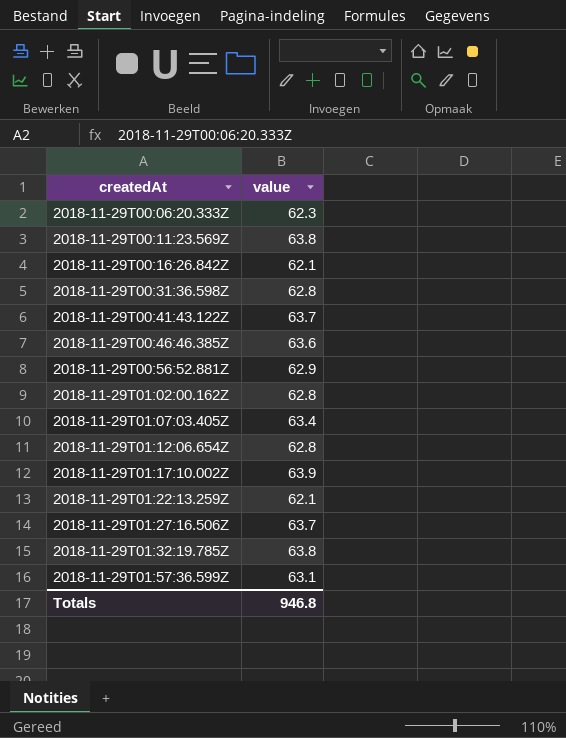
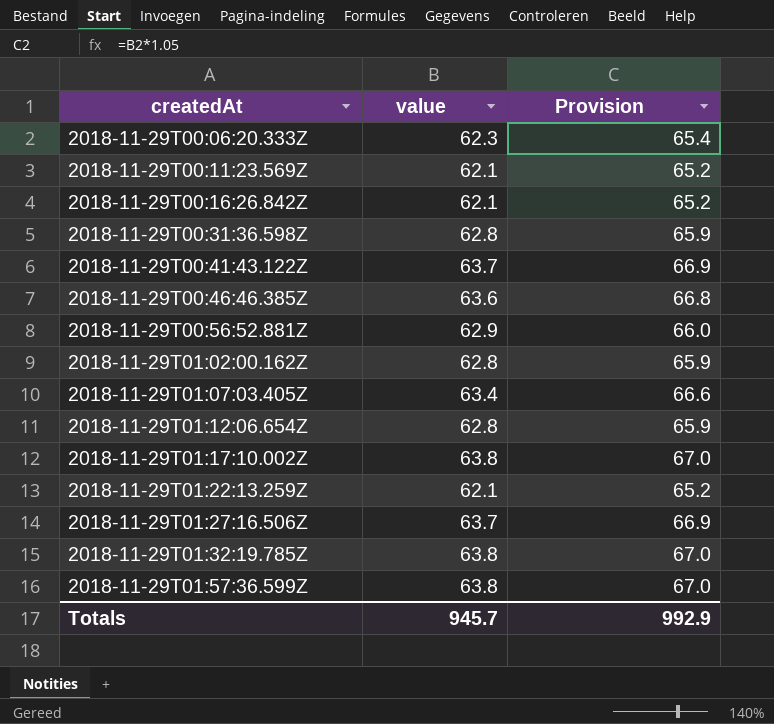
column Provision | formula: none -> [value] * 1.05
2018-11-29T00:11:23.569Z | value: 63.8 -> 62.1
2018-11-29T01:17:10.002Z | value: 63.9 -> 63.8
2018-11-29T01:57:36.599Z | value: 63.1 -> 63.8
Totals | value: 946.8 -> 945.7

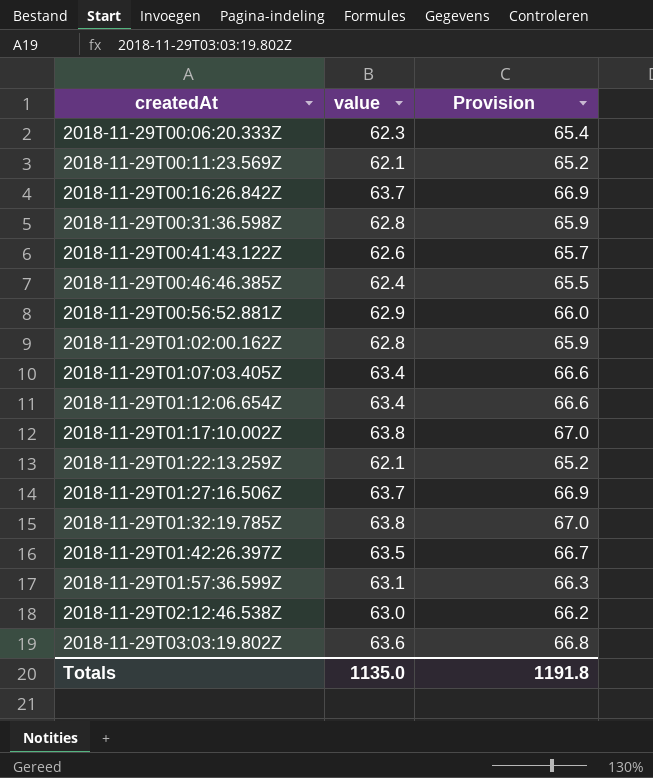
2018-11-29T00:16:26.842Z | value: 62.1 -> 63.7
2018-11-29T00:16:26.842Z | Provision: 65.2 -> 66.9
2018-11-29T00:41:43.122Z | value: 63.7 -> 62.6
2018-11-29T00:41:43.122Z | Provision: 66.9 -> 65.7
2018-11-29T00:46:46.385Z | value: 63.6 -> 62.4
2018-11-29T00:46:46.385Z | Provision: 66.8 -> 65.5
2018-11-29T01:12:06.654Z | value: 62.8 -> 63.4
2018-11-29T01:12:06.654Z | Provision: 65.9 -> 66.6
row 2018-11-29T01:42:26.397Z: none -> 63.5 | 66.7
2018-11-29T01:57:36.599Z | value: 63.8 -> 63.1
2018-11-29T01:57:36.599Z | Provision: 67.0 -> 66.3
row 2018-11-29T02:12:46.538Z: none -> 63.0 | 66.2
row 2018-11-29T03:03:19.802Z: none -> 63.6 | 66.8
Totals | value: 945.7 -> 1135.0
Totals | Provision: 992.9 -> 1191.8

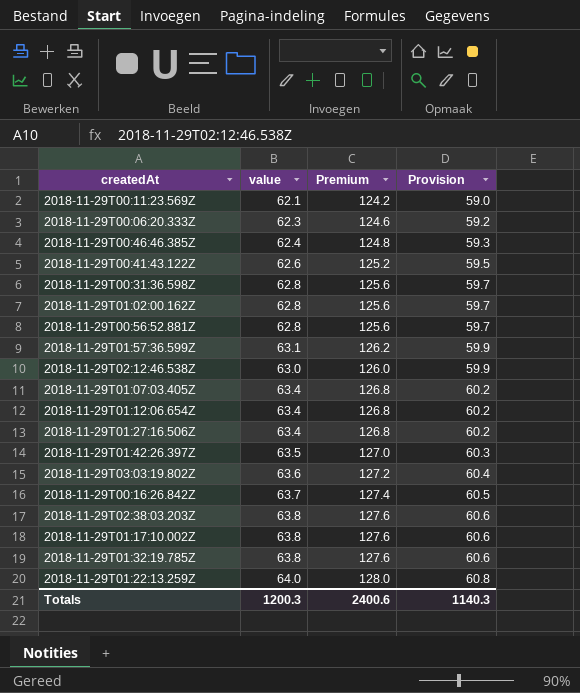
row order: createdAt ascending -> Provision ascending
column Premium | formula: none -> [value] * 2
column Provision | formula: [value] * 1.05 -> [value] * 0.95
2018-11-29T00:56:52.881Z | value: 62.9 -> 62.8
2018-11-29T01:27:16.506Z | value: 63.7 -> 63.4
row 2018-11-29T02:38:03.203Z: none -> 63.8 | 127.6 | 60.6
2018-11-29T01:22:13.259Z | value: 62.1 -> 64.0
Totals | value: 1135.0 -> 1200.3
Totals | Provision: 1191.8 -> 1140.3

